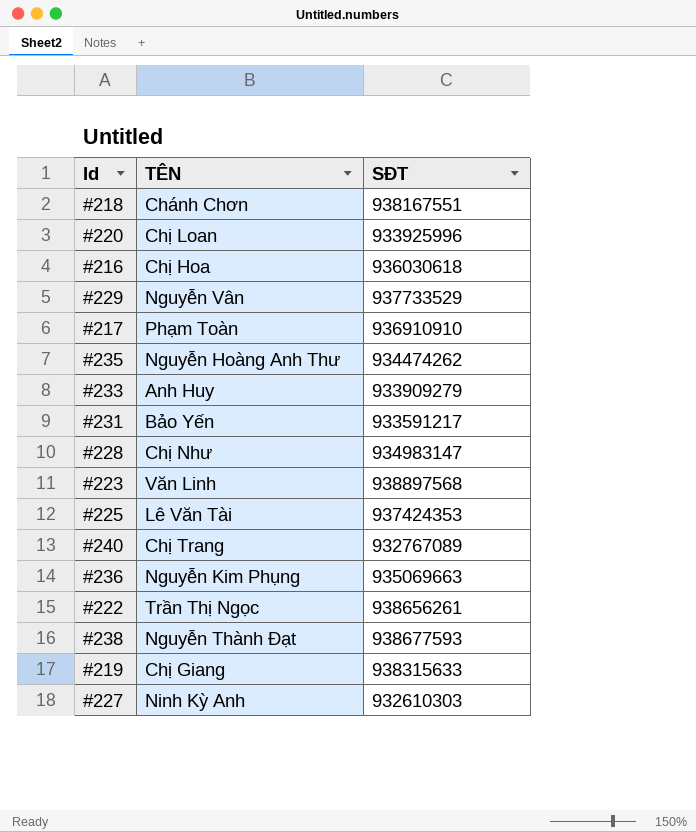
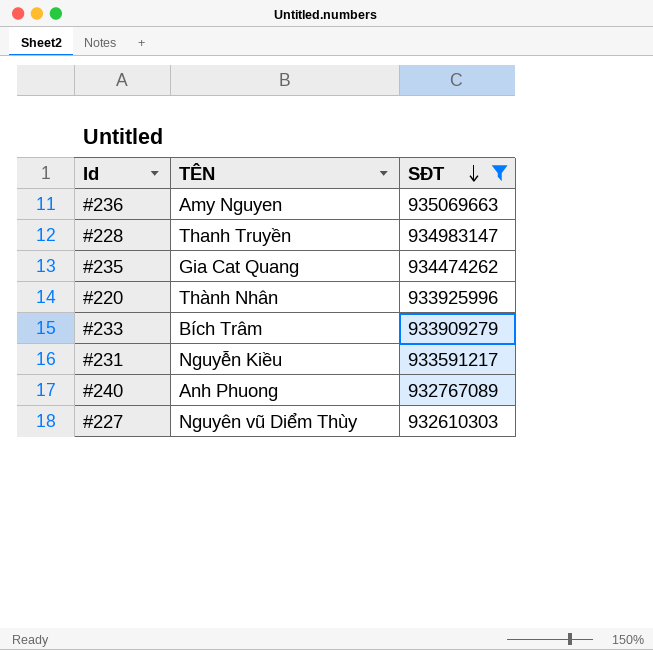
filter: none -> SĐT <= 935069663
row order: none -> SĐT descending
#236 | TÊN: Nguyễn Kim Phụng -> Amy Nguyen
#228 | TÊN: Chị Như -> Thanh Truyền
#235 | TÊN: Nguyễn Hoàng Anh Thư -> Gia Cat Quang
#220 | TÊN: Chị Loan -> Thành Nhân
#233 | TÊN: Anh Huy -> Bích Trâm
#231 | TÊN: Bảo Yến -> Nguyễn Kiều
#240 | TÊN: Chị Trang -> Anh Phuong
#227 | TÊN: Ninh Kỳ Anh -> Nguyên vũ Diểm Thùy

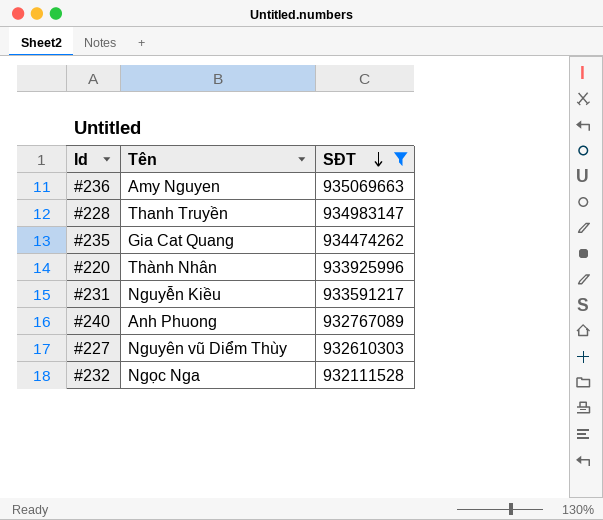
column name: TÊN -> Tên
row #233: Bích Trâm | 933909279 -> none
row #232: none -> Ngọc Nga | 932111528

